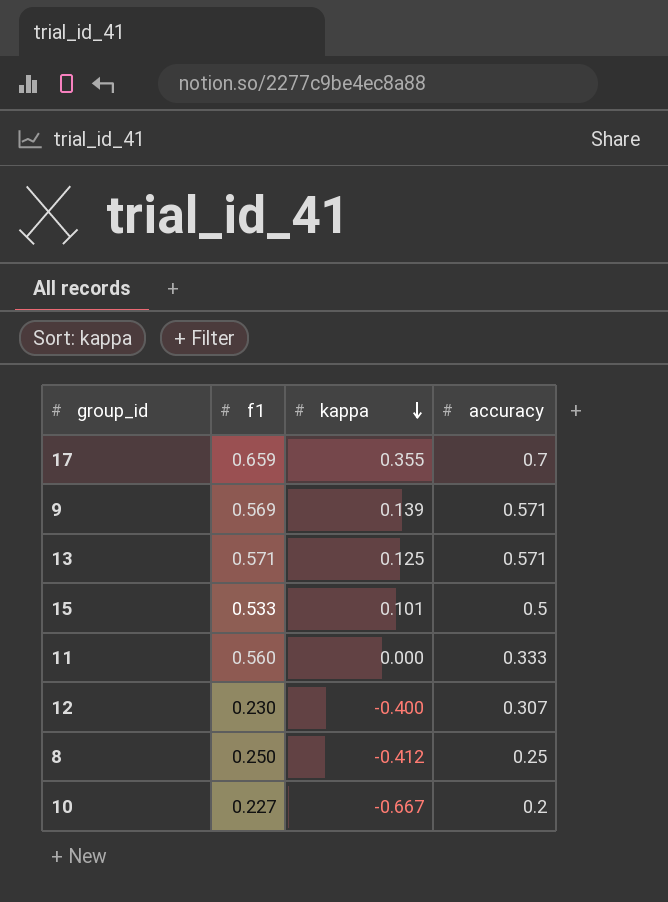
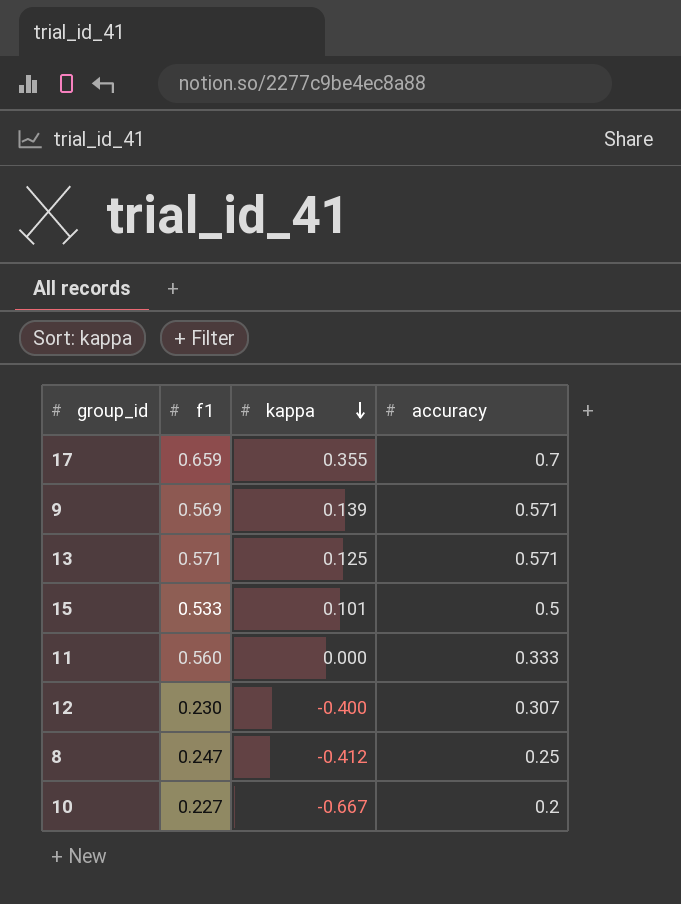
8 | f1: 0.250 -> 0.247

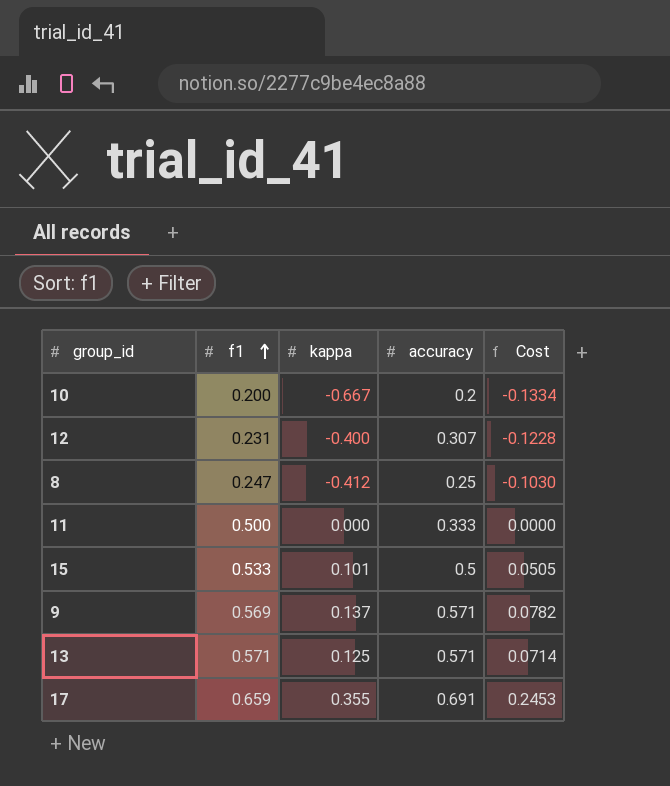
row order: kappa descending -> f1 ascending
column Cost | formula: none -> [kappa] * [accuracy]
10 | f1: 0.227 -> 0.200
12 | f1: 0.230 -> 0.231
11 | f1: 0.560 -> 0.500
9 | kappa: 0.139 -> 0.137
17 | accuracy: 0.7 -> 0.691

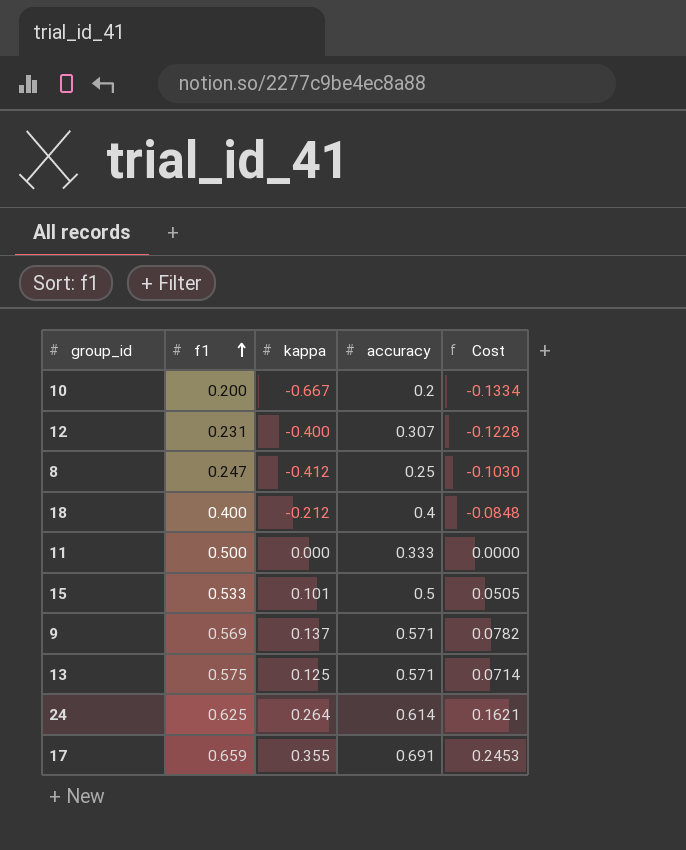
row 18: none -> 0.400 | -0.212 | 0.4 | -0.0848
13 | f1: 0.571 -> 0.575
row 24: none -> 0.625 | 0.264 | 0.614 | 0.1621

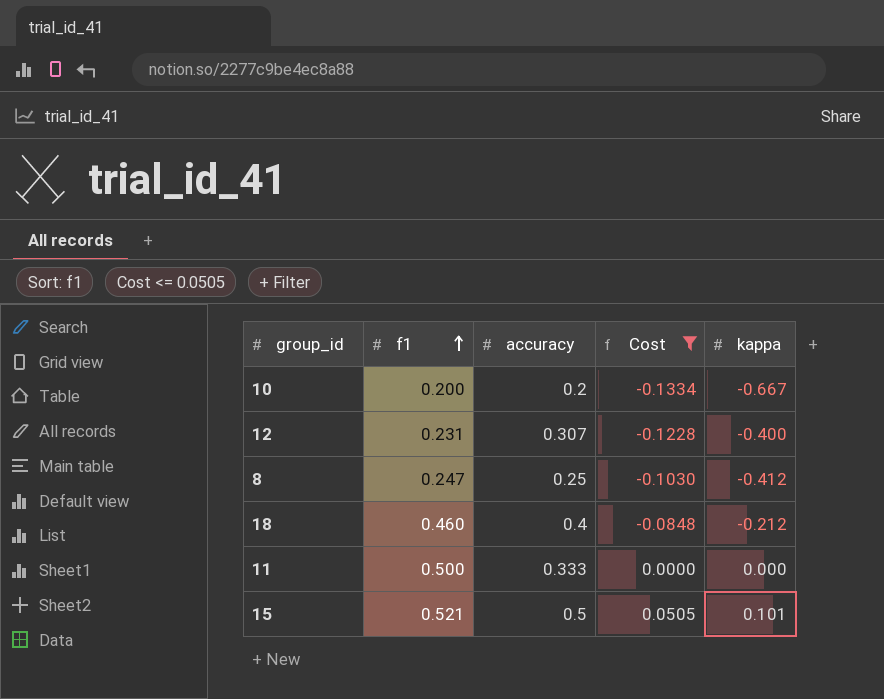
filter: none -> Cost <= 0.0505
column kappa | position: 3 -> 5
18 | f1: 0.400 -> 0.460
15 | f1: 0.533 -> 0.521

